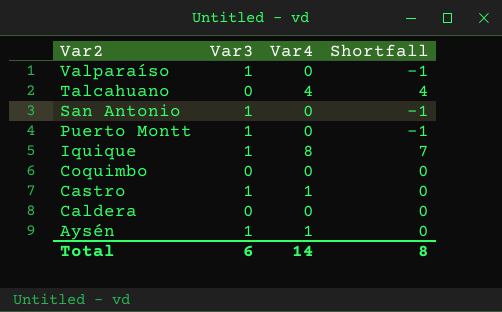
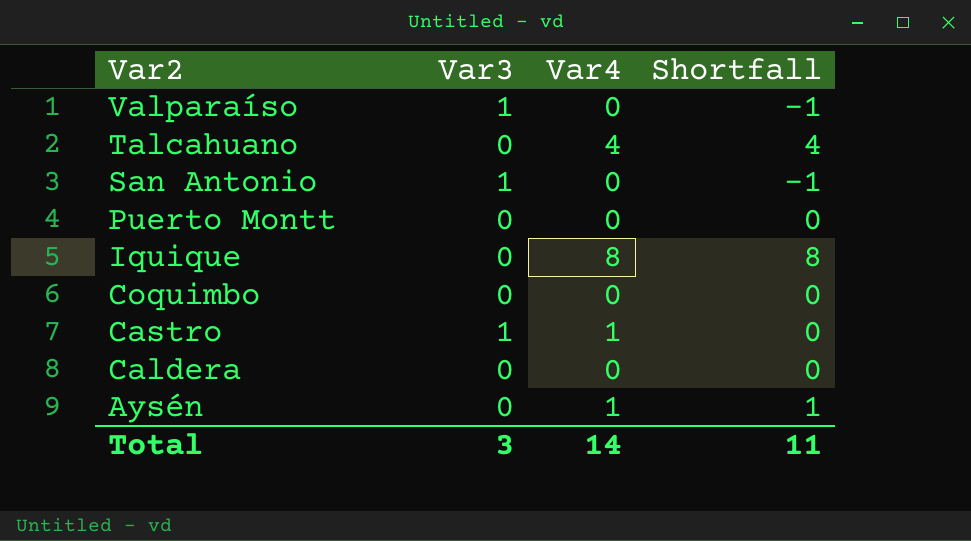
Puerto Montt | Var3: 1 -> 0
Puerto Montt | Shortfall: -1 -> 0
Iquique | Var3: 1 -> 0
Iquique | Shortfall: 7 -> 8
Aysén | Var3: 1 -> 0
Aysén | Shortfall: 0 -> 1
Total | Var3: 6 -> 3
Total | Shortfall: 8 -> 11

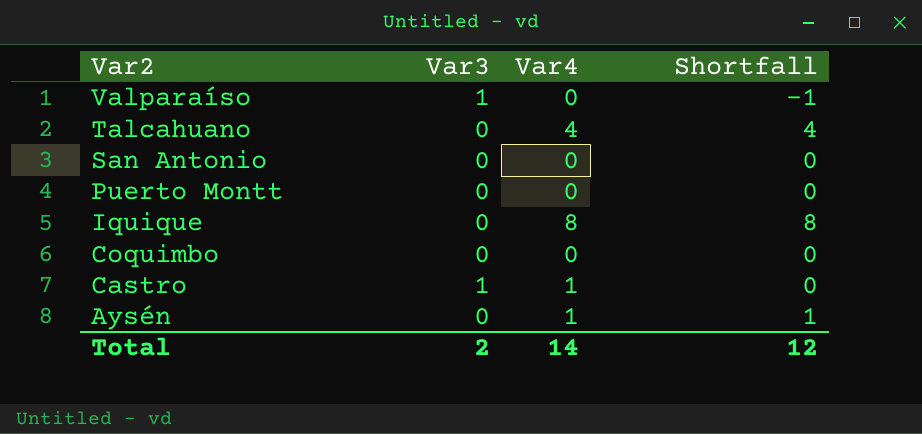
row Caldera: 0 | 0 | 0 -> none
San Antonio | Var3: 1 -> 0
San Antonio | Shortfall: -1 -> 0
Total | Var3: 3 -> 2
Total | Shortfall: 11 -> 12

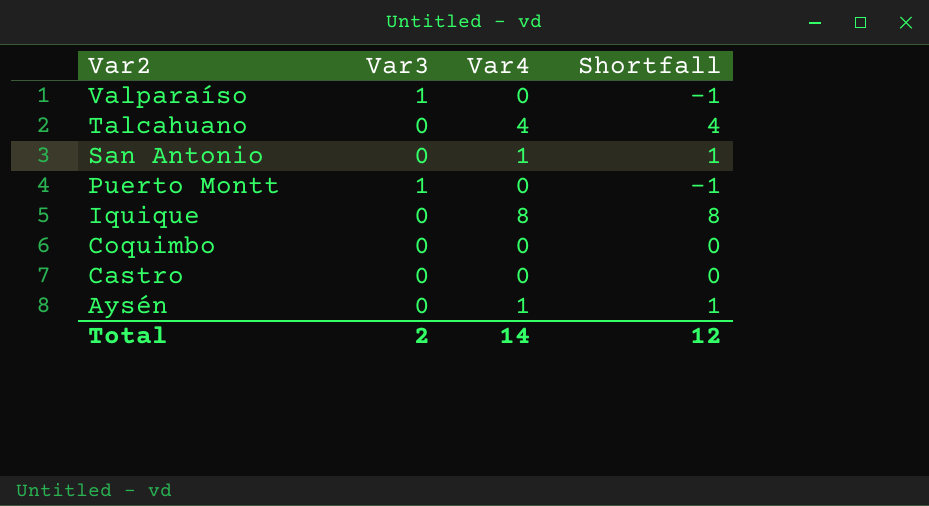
San Antonio | Var4: 0 -> 1
San Antonio | Shortfall: 0 -> 1
Puerto Montt | Var3: 0 -> 1
Puerto Montt | Shortfall: 0 -> -1
Castro | Var3: 1 -> 0
Castro | Var4: 1 -> 0

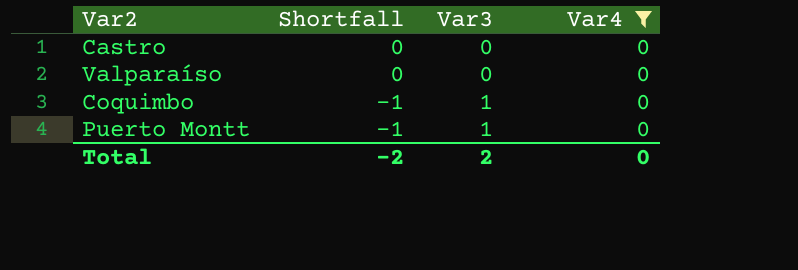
filter: none -> Var4 = 0
row order: Var2 descending -> Shortfall descending
column Shortfall | position: 4 -> 2
Valparaíso | Shortfall: -1 -> 0
Valparaíso | Var3: 1 -> 0
Coquimbo | Shortfall: 0 -> -1
Coquimbo | Var3: 0 -> 1
Total | Shortfall: 12 -> -2
Total | Var4: 14 -> 0

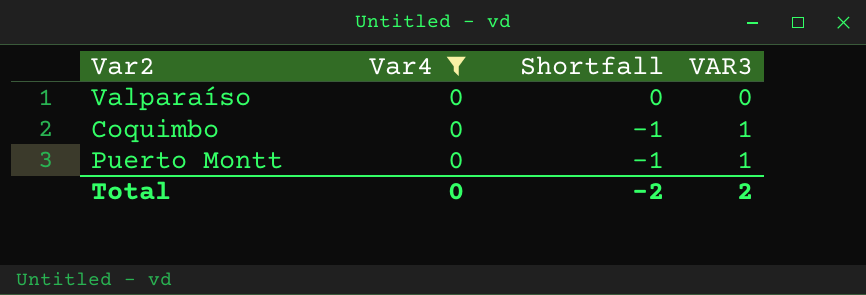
column Var4 | position: 4 -> 2
column name: Var3 -> VAR3
row Castro: 0 | 0 | 0 -> none

